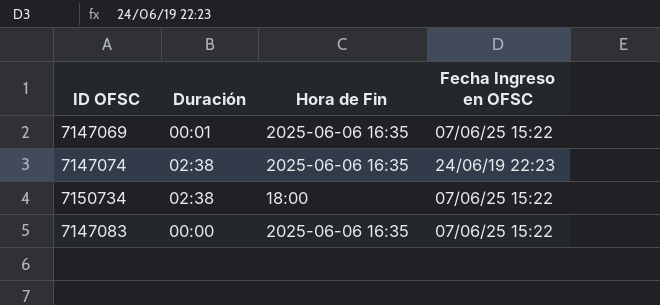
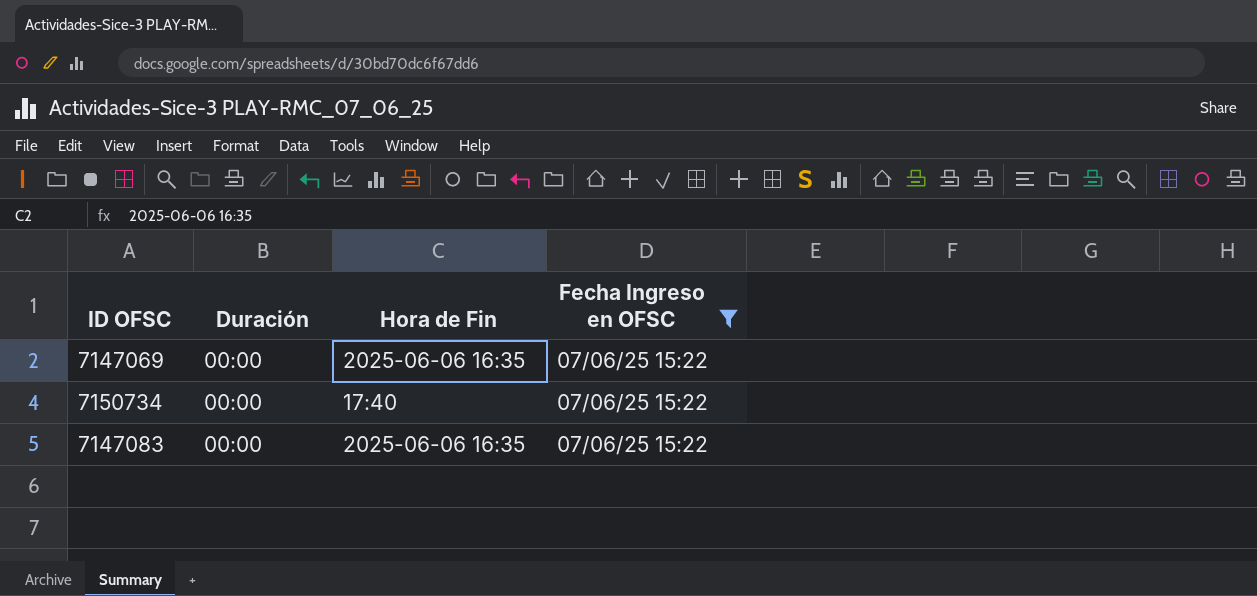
filter: none -> Fecha Ingreso en OFSC = 07/06/25 15:22
7147069 | Duración: 00:01 -> 00:00
7150734 | Duración: 02:38 -> 00:00
7150734 | Hora de Fin: 18:00 -> 17:40

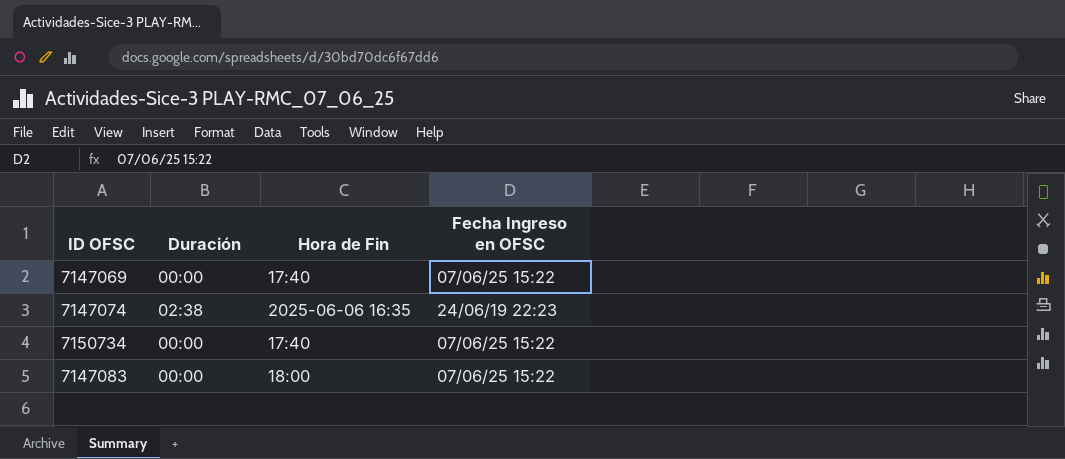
filter: Fecha Ingreso en OFSC = 07/06/25 15:22 -> none
7147069 | Hora de Fin: 2025-06-06 16:35 -> 17:40
7147083 | Hora de Fin: 2025-06-06 16:35 -> 18:00

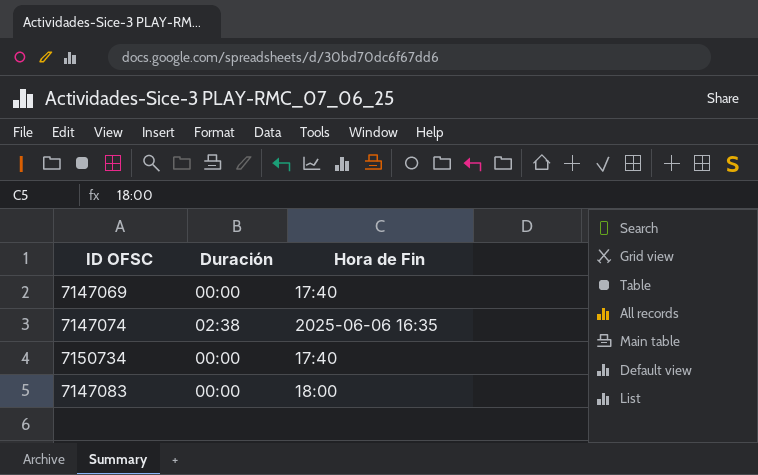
column Fecha Ingreso en OFSC | position: 4 -> none

